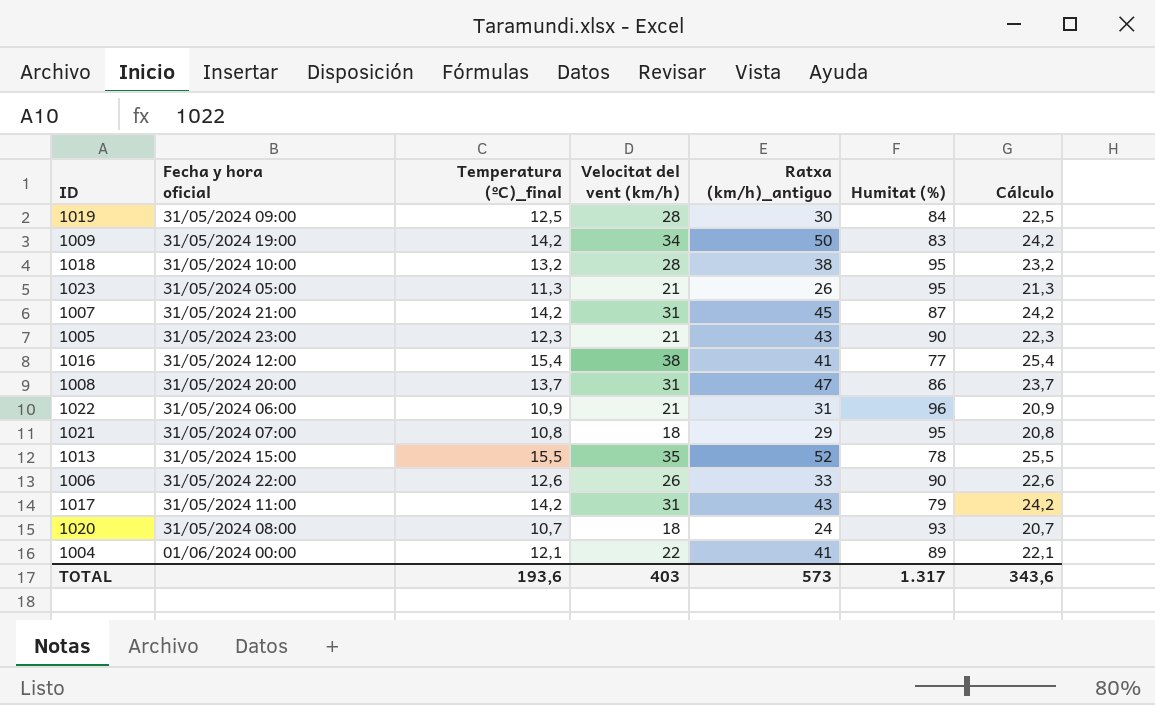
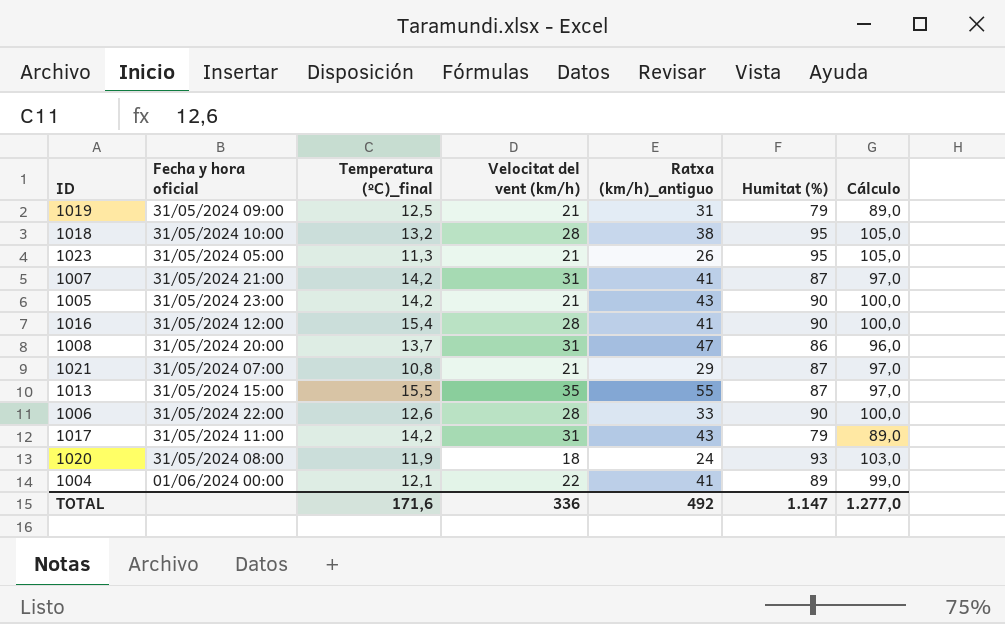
column Cálculo | formula: [Temperatura (ºC)_final] + 10 -> [Humitat (%)] + 10
row 1009: 31/05/2024 19:00 | 14,2 | 34 | 50 | 83 | 24,2 -> none
row 1022: 31/05/2024 06:00 | 10,9 | 21 | 31 | 96 | 20,9 -> none
1019 | Velocitat del vent (km/h): 28 -> 21
1019 | Ratxa (km/h)_antiguo: 30 -> 31
1019 | Humitat (%): 84 -> 79
1007 | Ratxa (km/h)_antiguo: 45 -> 41
1005 | Temperatura (ºC)_final: 12,3 -> 14,2
1016 | Velocitat del vent (km/h): 38 -> 28
1016 | Humitat (%): 77 -> 90
1021 | Velocitat del vent (km/h): 18 -> 21
1021 | Humitat (%): 95 -> 87
1013 | Ratxa (km/h)_antiguo: 52 -> 55
1013 | Humitat (%): 78 -> 87
1006 | Velocitat del vent (km/h): 26 -> 28
1020 | Temperatura (ºC)_final: 10,7 -> 11,9
TOTAL | Temperatura (ºC)_final: 193,6 -> 171,6
TOTAL | Velocitat del vent (km/h): 403 -> 336
TOTAL | Ratxa (km/h)_antiguo: 573 -> 492
TOTAL | Humitat (%): 1.317 -> 1.147
TOTAL | Cálculo: 343,6 -> 1.277,0

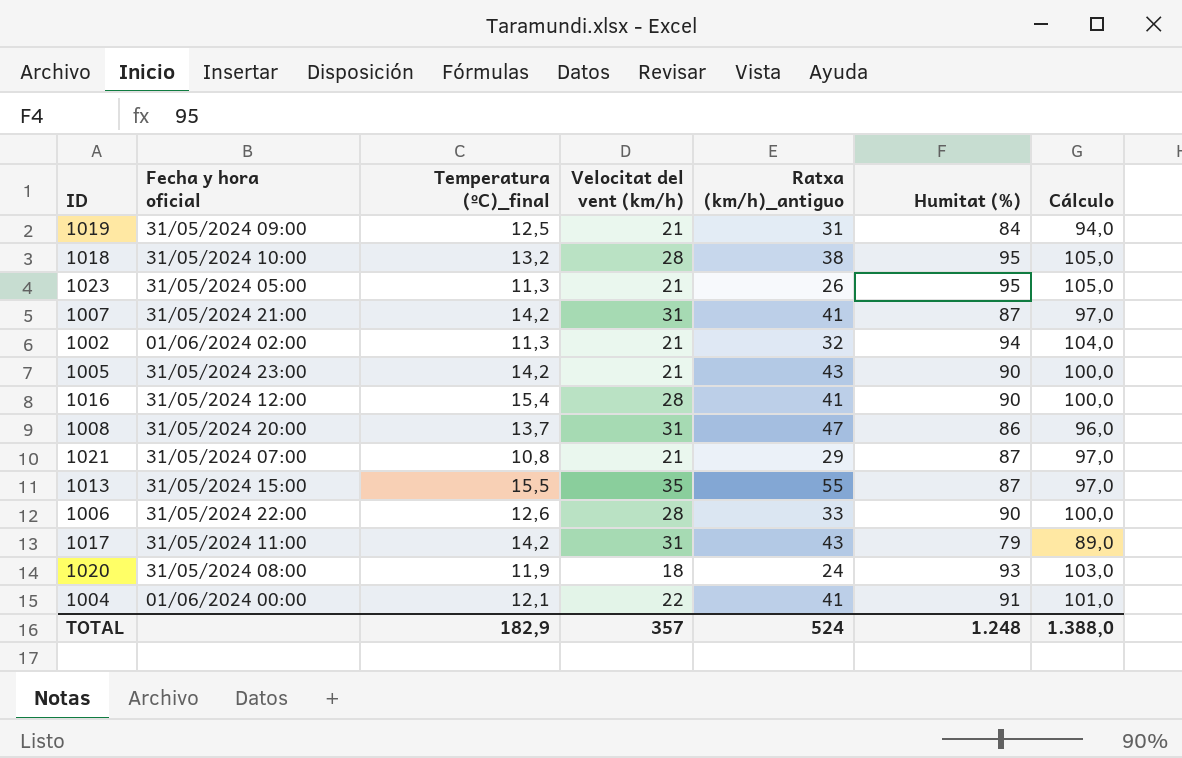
1019 | Humitat (%): 79 -> 84
1019 | Cálculo: 89,0 -> 94,0
row 1002: none -> 01/06/2024 02:00 | 11,3 | 21 | 32 | 94 | 104,0
1004 | Humitat (%): 89 -> 91
1004 | Cálculo: 99,0 -> 101,0
TOTAL | Temperatura (ºC)_final: 171,6 -> 182,9
TOTAL | Velocitat del vent (km/h): 336 -> 357
TOTAL | Ratxa (km/h)_antiguo: 492 -> 524
TOTAL | Humitat (%): 1.147 -> 1.248
TOTAL | Cálculo: 1.277,0 -> 1.388,0

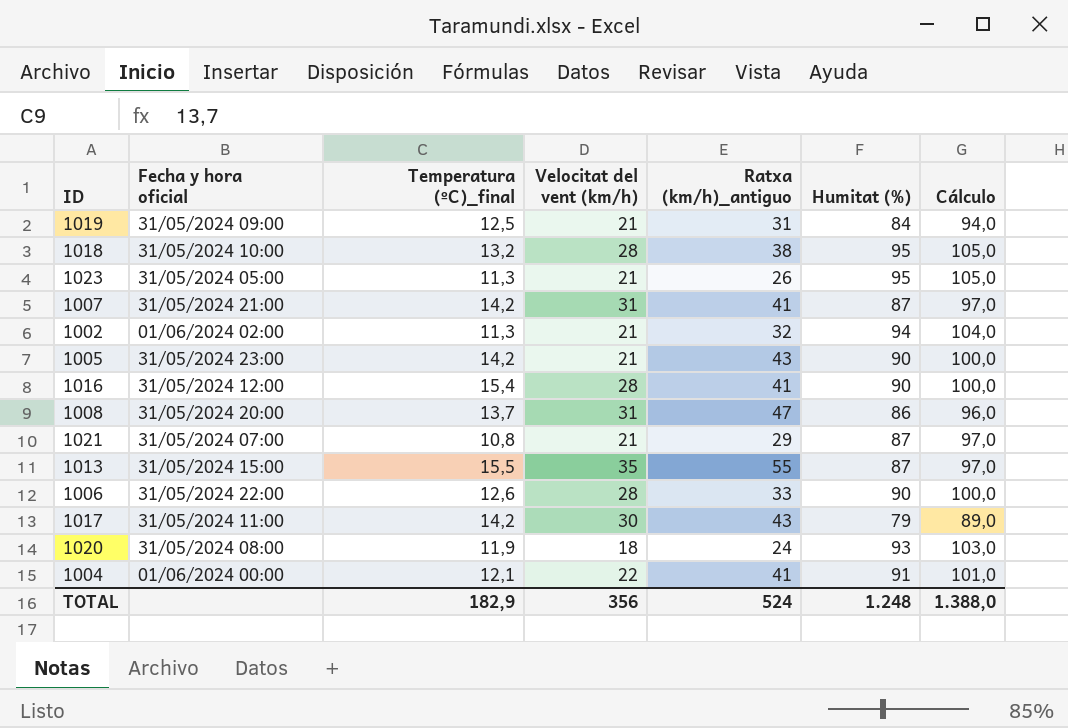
1017 | Velocitat del vent (km/h): 31 -> 30
TOTAL | Velocitat del vent (km/h): 357 -> 356

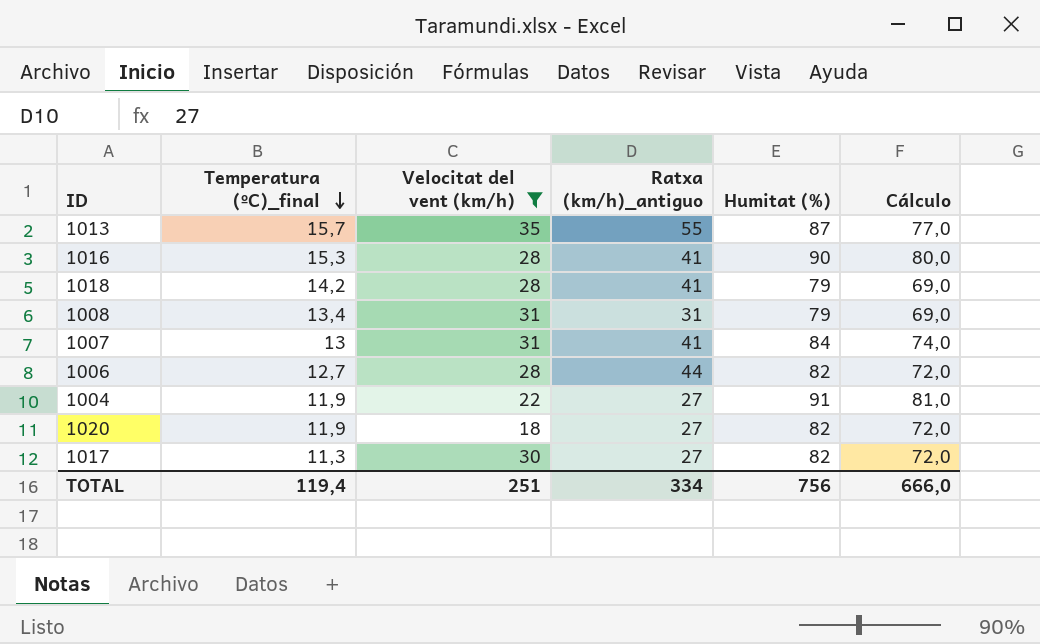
filter: none -> Velocitat del vent (km/h) != 21
row order: none -> Temperatura (ºC)_final descending
column Fecha y hora oficial | position: 2 -> none
column Cálculo | formula: [Humitat (%)] + 10 -> [Humitat (%)] - 10
1013 | Temperatura (ºC)_final: 15,5 -> 15,7
1016 | Temperatura (ºC)_final: 15,4 -> 15,3
1018 | Temperatura (ºC)_final: 13,2 -> 14,2
1018 | Ratxa (km/h)_antiguo: 38 -> 41
1018 | Humitat (%): 95 -> 79
1008 | Temperatura (ºC)_final: 13,7 -> 13,4
1008 | Ratxa (km/h)_antiguo: 47 -> 31
1008 | Humitat (%): 86 -> 79
1007 | Temperatura (ºC)_final: 14,2 -> 13
1007 | Humitat (%): 87 -> 84
1006 | Temperatura (ºC)_final: 12,6 -> 12,7
1006 | Ratxa (km/h)_antiguo: 33 -> 44
1006 | Humitat (%): 90 -> 82
1004 | Temperatura (ºC)_final: 12,1 -> 11,9
1004 | Ratxa (km/h)_antiguo: 41 -> 27
1020 | Ratxa (km/h)_antiguo: 24 -> 27
1020 | Humitat (%): 93 -> 82
1017 | Temperatura (ºC)_final: 14,2 -> 11,3
1017 | Ratxa (km/h)_antiguo: 43 -> 27
1017 | Humitat (%): 79 -> 82
TOTAL | Temperatura (ºC)_final: 182,9 -> 119,4
TOTAL | Velocitat del vent (km/h): 356 -> 251
TOTAL | Ratxa (km/h)_antiguo: 524 -> 334
TOTAL | Humitat (%): 1.248 -> 756
TOTAL | Cálculo: 1.388,0 -> 666,0

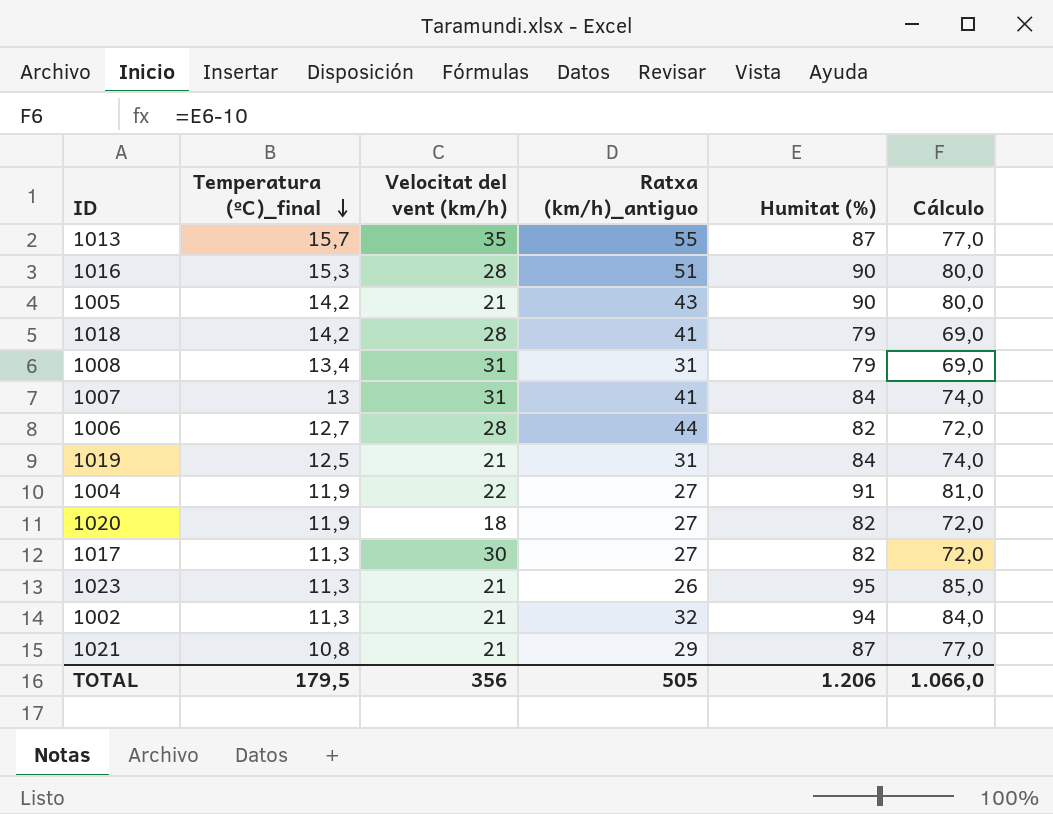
filter: Velocitat del vent (km/h) != 21 -> none
1016 | Ratxa (km/h)_antiguo: 41 -> 51
TOTAL | Temperatura (ºC)_final: 119,4 -> 179,5
TOTAL | Velocitat del vent (km/h): 251 -> 356
TOTAL | Ratxa (km/h)_antiguo: 334 -> 505
TOTAL | Humitat (%): 756 -> 1.206
TOTAL | Cálculo: 666,0 -> 1.066,0

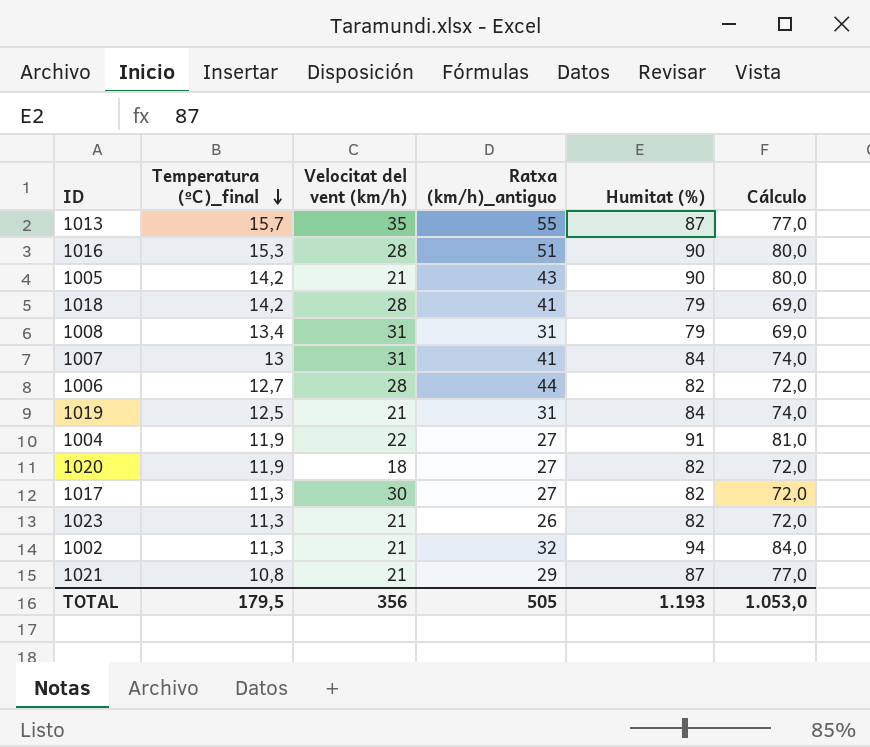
1023 | Humitat (%): 95 -> 82
1023 | Cálculo: 85,0 -> 72,0
TOTAL | Humitat (%): 1.206 -> 1.193
TOTAL | Cálculo: 1.066,0 -> 1.053,0

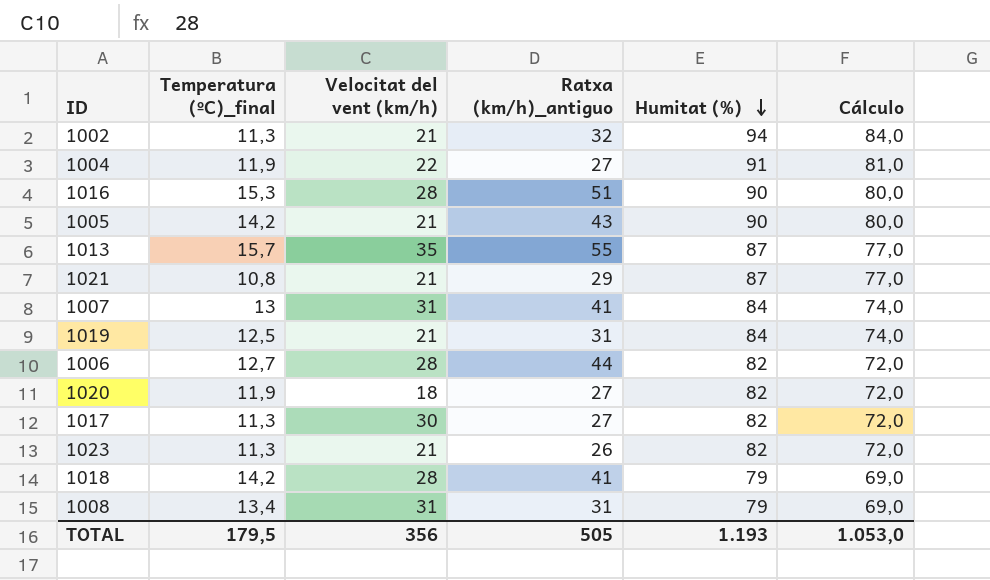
row order: Temperatura (ºC)_final descending -> Humitat (%) descending

